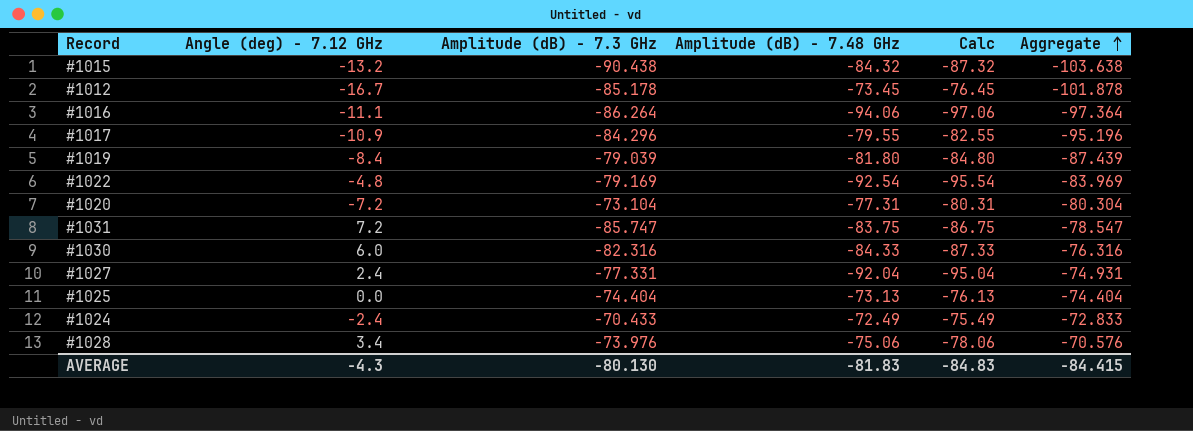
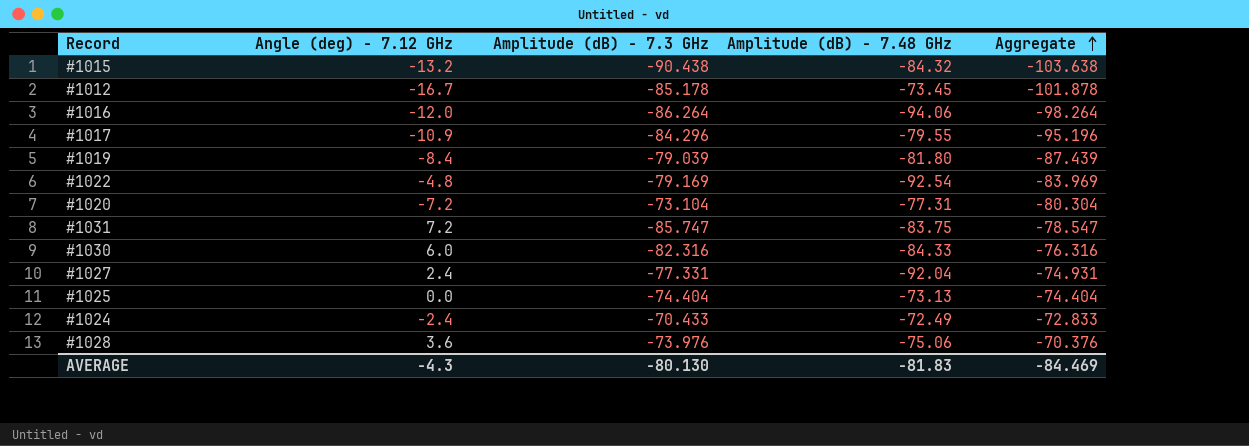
column Calc | formula: [Amplitude (dB) - 7.48 GHz] - 3 -> none
#1016 | Angle (deg) - 7.12 GHz: -11.1 -> -12.0
#1016 | Aggregate: -97.364 -> -98.264
#1028 | Angle (deg) - 7.12 GHz: 3.4 -> 3.6
#1028 | Aggregate: -70.576 -> -70.376
AVERAGE | Aggregate: -84.415 -> -84.469

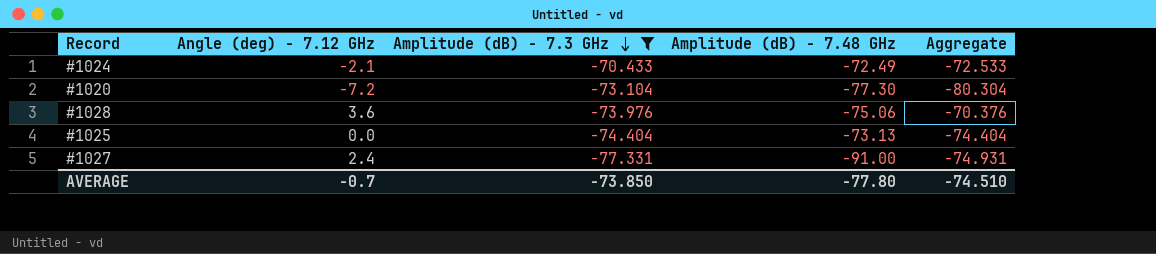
filter: none -> Amplitude (dB) - 7.3 GHz >= -77.331
row order: Aggregate ascending -> Amplitude (dB) - 7.3 GHz descending
#1024 | Angle (deg) - 7.12 GHz: -2.4 -> -2.1
#1024 | Aggregate: -72.833 -> -72.533
#1020 | Amplitude (dB) - 7.48 GHz: -77.31 -> -77.30
#1027 | Amplitude (dB) - 7.48 GHz: -92.04 -> -91.00
AVERAGE | Angle (deg) - 7.12 GHz: -4.3 -> -0.7
AVERAGE | Amplitude (dB) - 7.3 GHz: -80.130 -> -73.850
AVERAGE | Amplitude (dB) - 7.48 GHz: -81.83 -> -77.80
AVERAGE | Aggregate: -84.469 -> -74.510

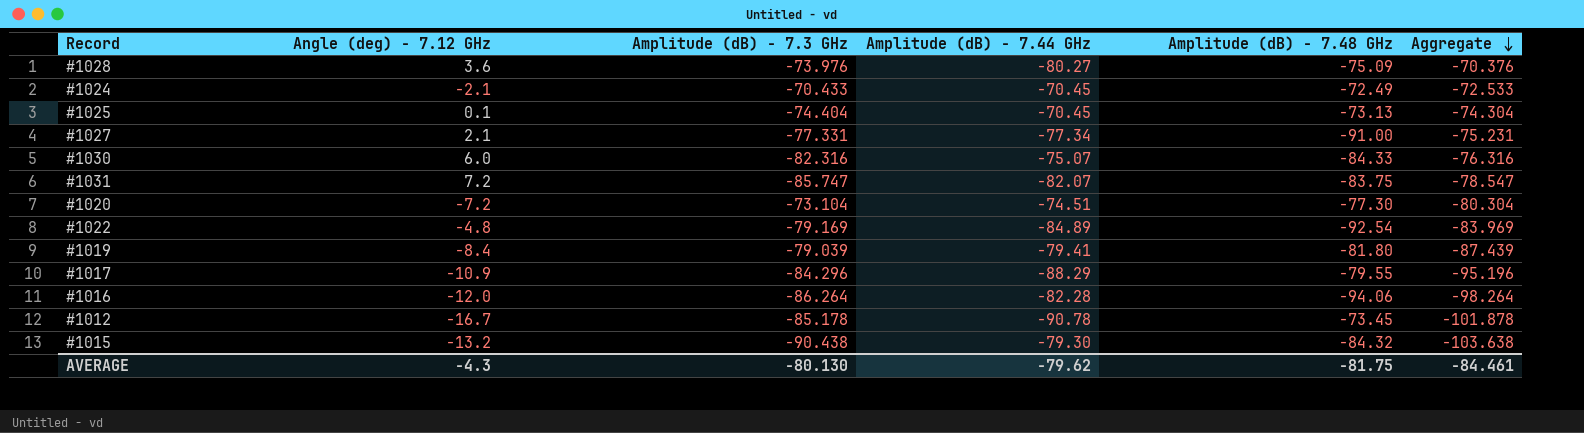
filter: Amplitude (dB) - 7.3 GHz >= -77.331 -> none
row order: Amplitude (dB) - 7.3 GHz descending -> Aggregate descending
column Amplitude (dB) - 7.44 GHz | position: none -> 4
#1028 | Amplitude (dB) - 7.48 GHz: -75.06 -> -75.09
#1025 | Angle (deg) - 7.12 GHz: 0.0 -> 0.1
#1025 | Aggregate: -74.404 -> -74.304
#1027 | Angle (deg) - 7.12 GHz: 2.4 -> 2.1
#1027 | Aggregate: -74.931 -> -75.231
AVERAGE | Angle (deg) - 7.12 GHz: -0.7 -> -4.3
AVERAGE | Amplitude (dB) - 7.3 GHz: -73.850 -> -80.130
AVERAGE | Amplitude (dB) - 7.48 GHz: -77.80 -> -81.75
AVERAGE | Aggregate: -74.510 -> -84.461

